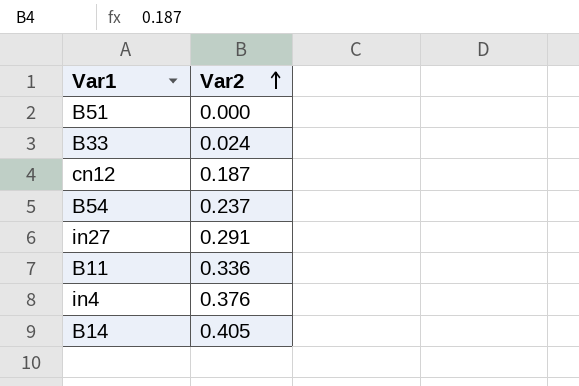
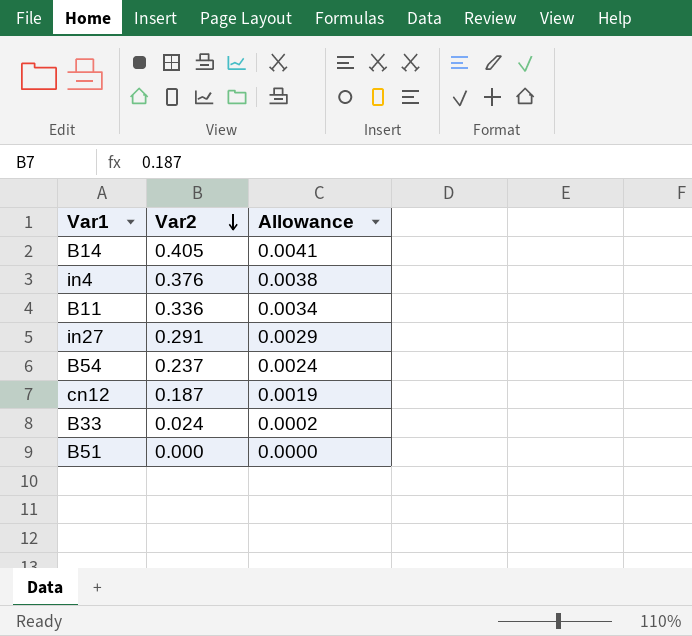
row order: Var2 ascending -> Var2 descending
column Allowance | formula: none -> [Var2] * 0.01

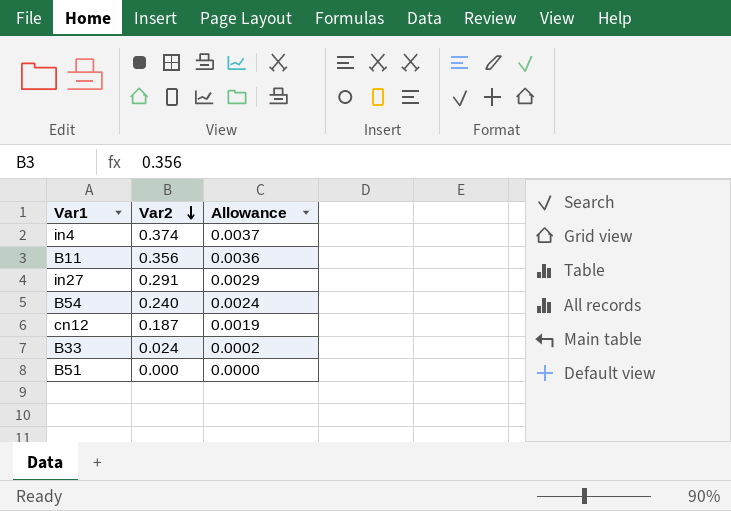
row B14: 0.405 | 0.0041 -> none
in4 | Var2: 0.376 -> 0.374
in4 | Allowance: 0.0038 -> 0.0037
B11 | Var2: 0.336 -> 0.356
B11 | Allowance: 0.0034 -> 0.0036
B54 | Var2: 0.237 -> 0.240

